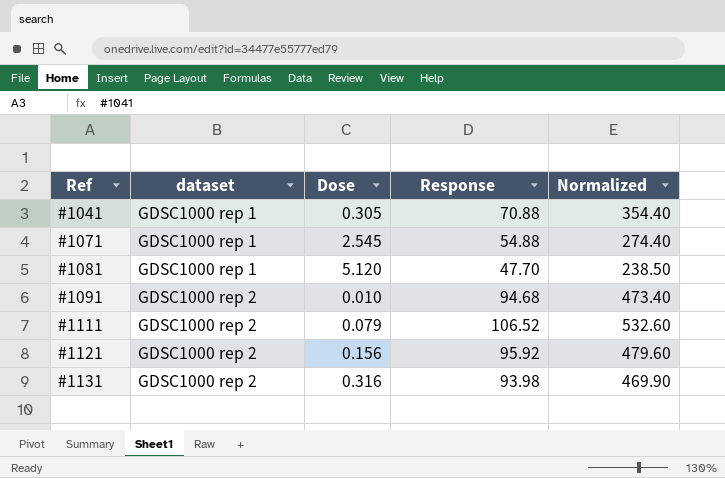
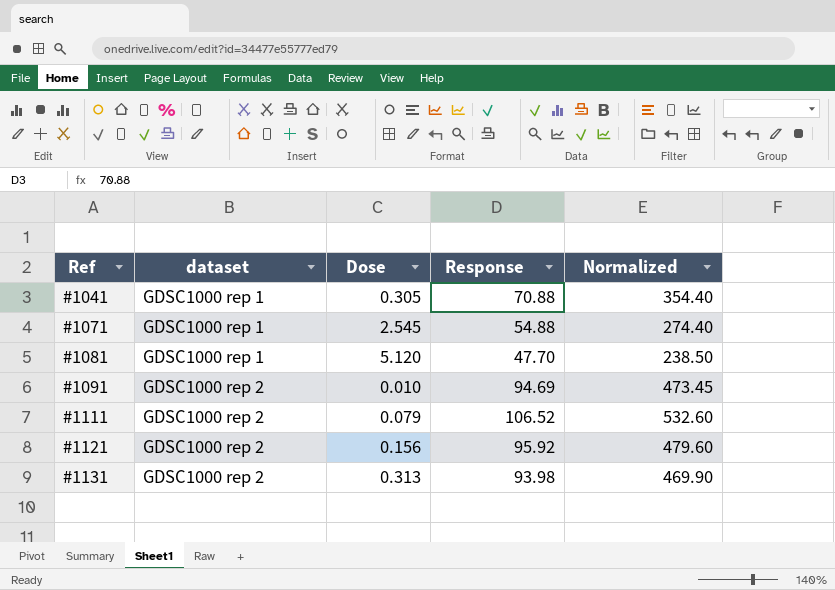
#1091 | Response: 94.68 -> 94.69
#1091 | Normalized: 473.40 -> 473.45
#1131 | Dose: 0.316 -> 0.313

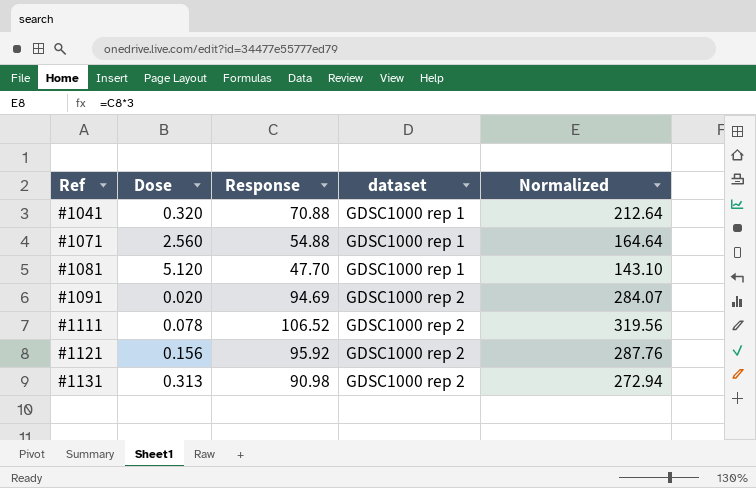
column dataset | position: 2 -> 4
column Normalized | formula: [Response] * 5 -> [Response] * 3
#1041 | Dose: 0.305 -> 0.320
#1071 | Dose: 2.545 -> 2.560
#1091 | Dose: 0.010 -> 0.020
#1111 | Dose: 0.079 -> 0.078
#1131 | Response: 93.98 -> 90.98

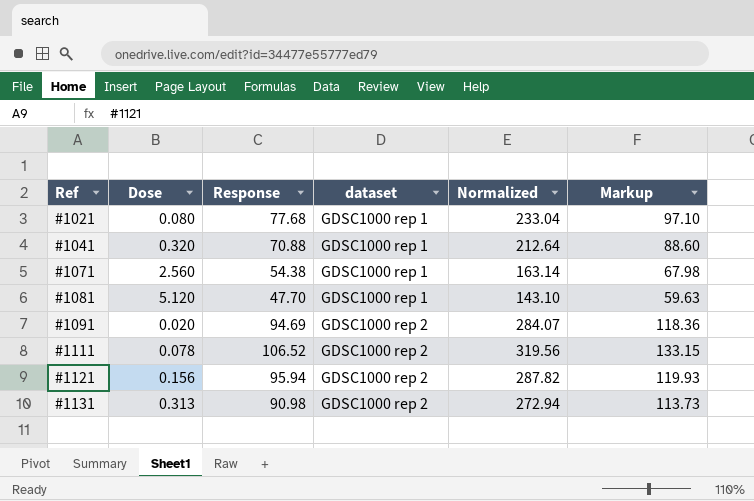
column Markup | formula: none -> [Response] * 1.25
row #1021: none -> 0.080 | 77.68 | GDSC1000 rep 1 | 233.04 | 97.10
#1071 | Response: 54.88 -> 54.38
#1071 | Normalized: 164.64 -> 163.14
#1121 | Response: 95.92 -> 95.94
#1121 | Normalized: 287.76 -> 287.82

